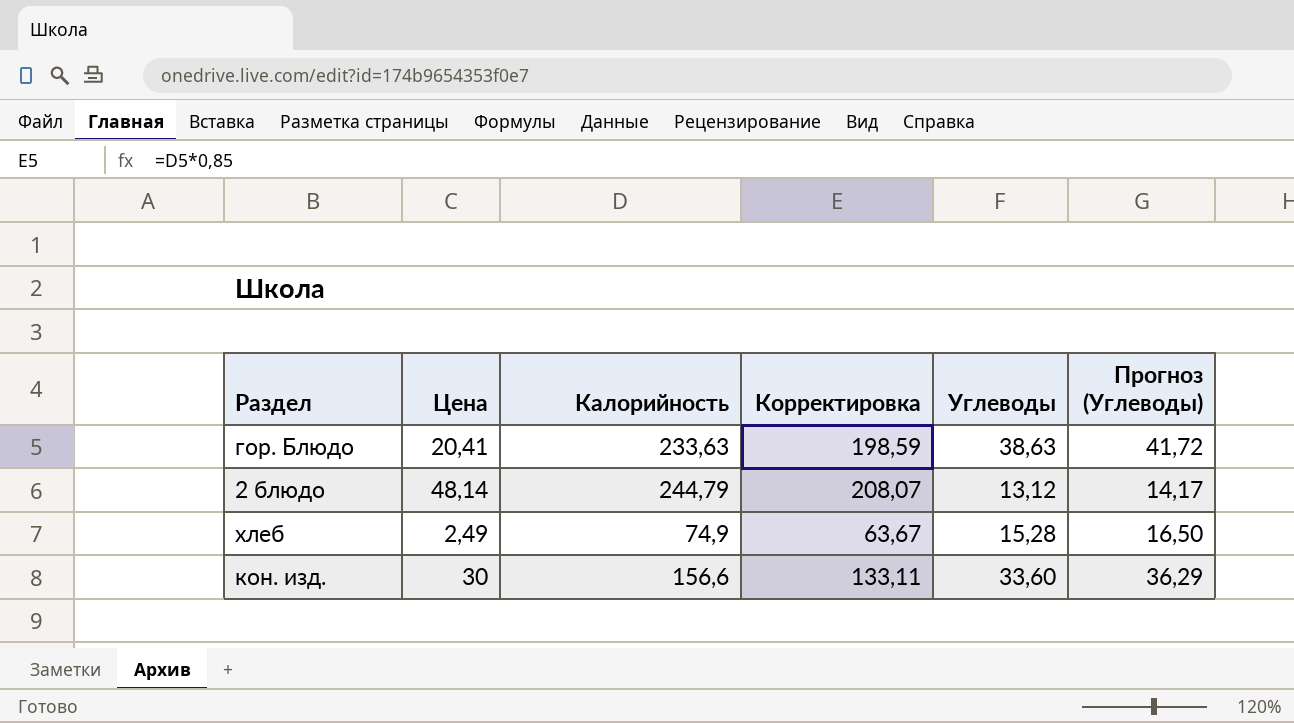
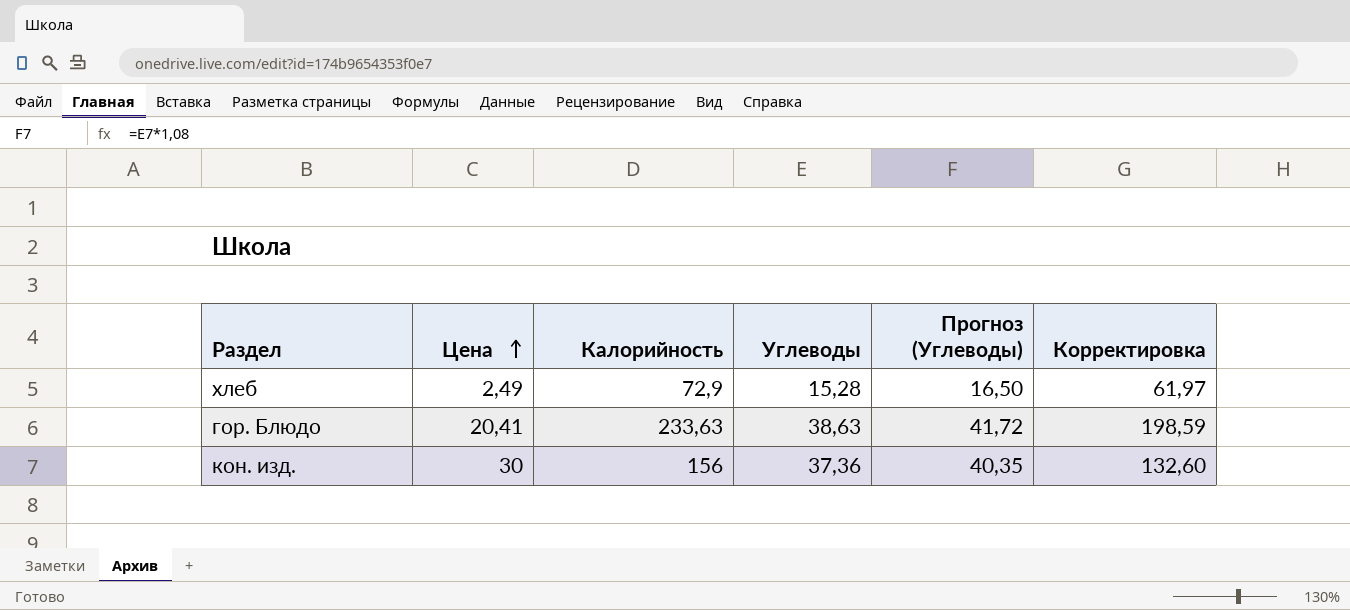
row order: none -> Цена ascending
column Корректировка | position: 4 -> 6
row 2 блюдо: 48,14 | 244,79 | 208,07 | 13,12 | 14,17 -> none
хлеб | Калорийность: 74,9 -> 72,9
хлеб | Корректировка: 63,67 -> 61,97
кон. изд. | Калорийность: 156,6 -> 156
кон. изд. | Углеводы: 33,60 -> 37,36
кон. изд. | Прогноз (Углеводы): 36,29 -> 40,35
кон. изд. | Корректировка: 133,11 -> 132,60

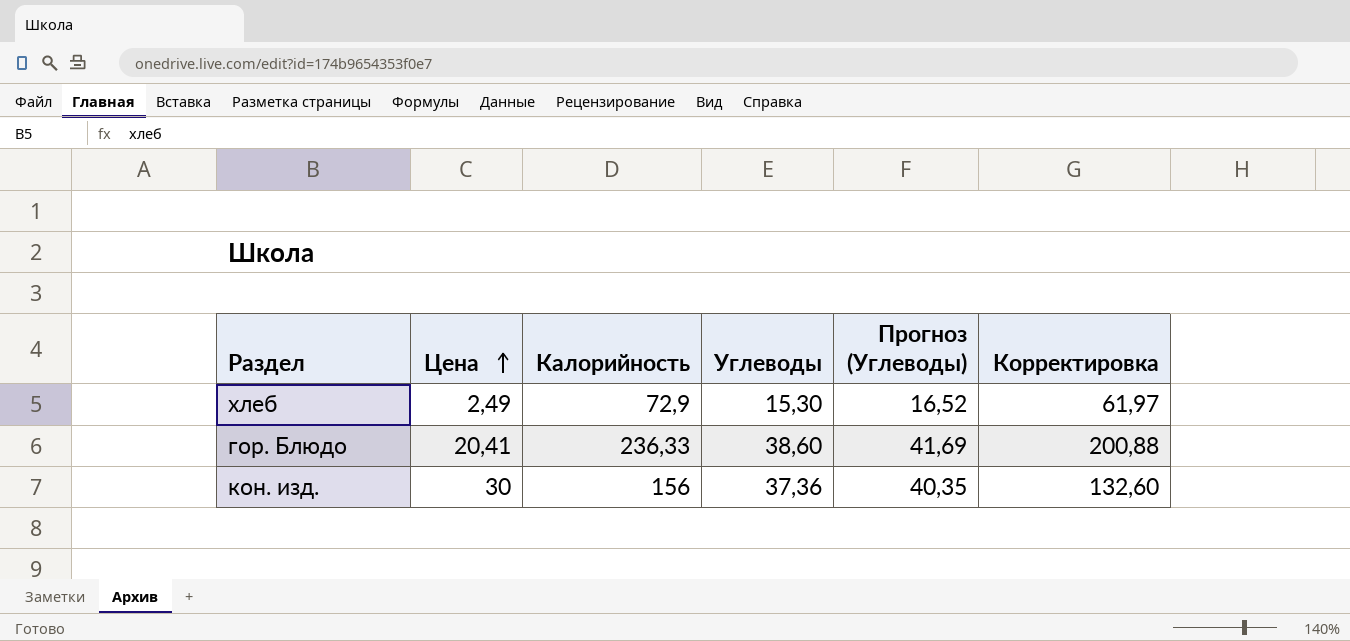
хлеб | Углеводы: 15,28 -> 15,30
хлеб | Прогноз (Углеводы): 16,50 -> 16,52
гор. Блюдо | Калорийность: 233,63 -> 236,33
гор. Блюдо | Углеводы: 38,63 -> 38,60
гор. Блюдо | Прогноз (Углеводы): 41,72 -> 41,69
гор. Блюдо | Корректировка: 198,59 -> 200,88

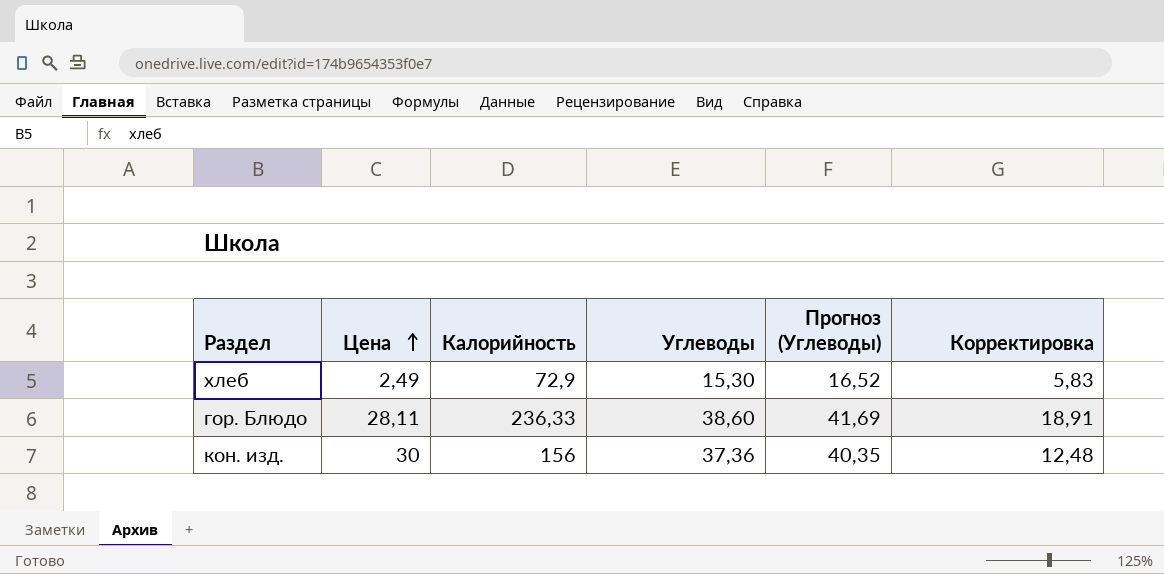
column Корректировка | formula: [Калорийность] * 0,85 -> [Калорийность] * 0,08
гор. Блюдо | Цена: 20,41 -> 28,11

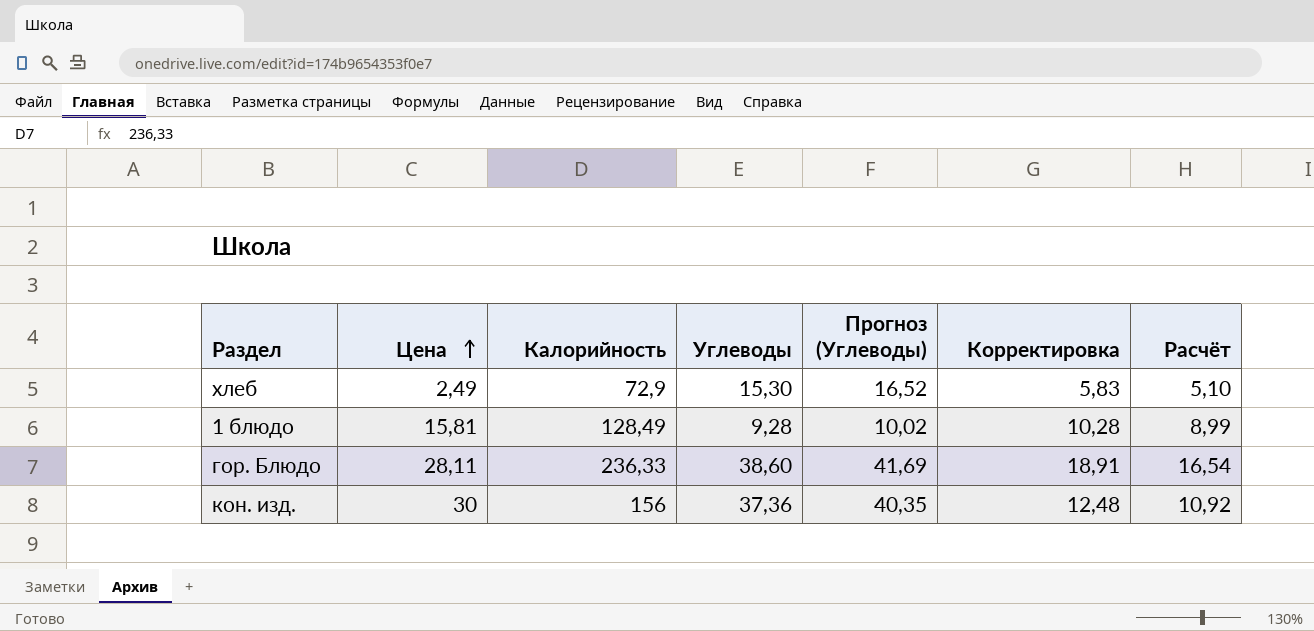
column Расчёт | formula: none -> [Калорийность] * 0,07
row 1 блюдо: none -> 15,81 | 128,49 | 9,28 | 10,02 | 10,28 | 8,99

